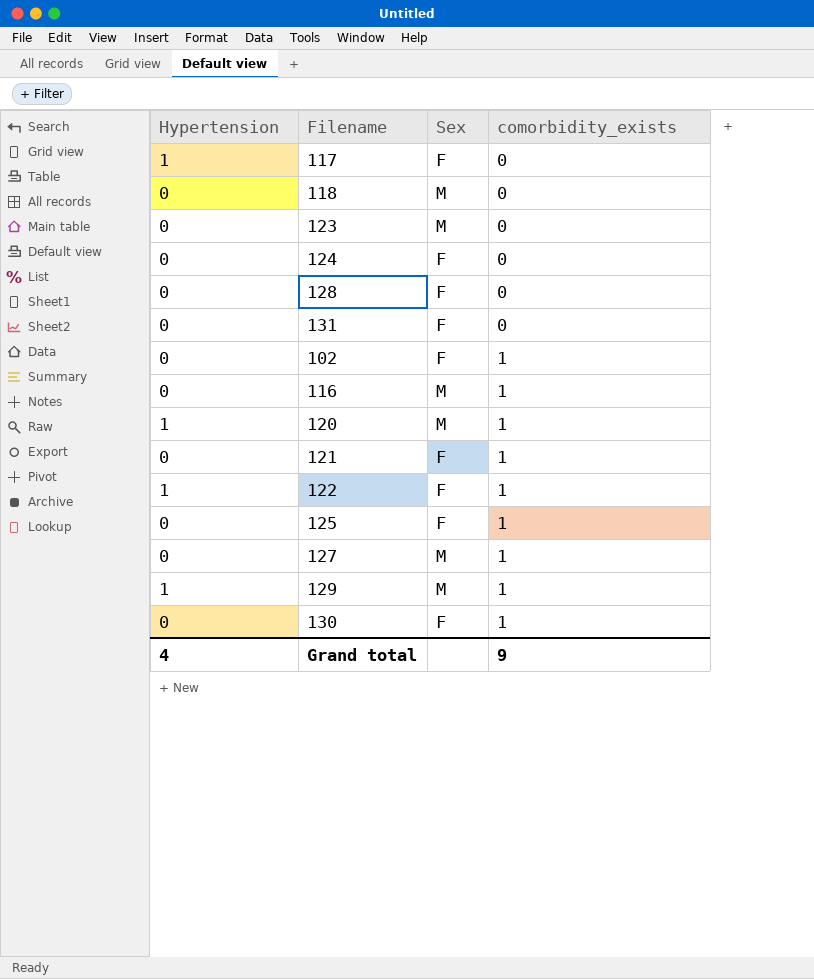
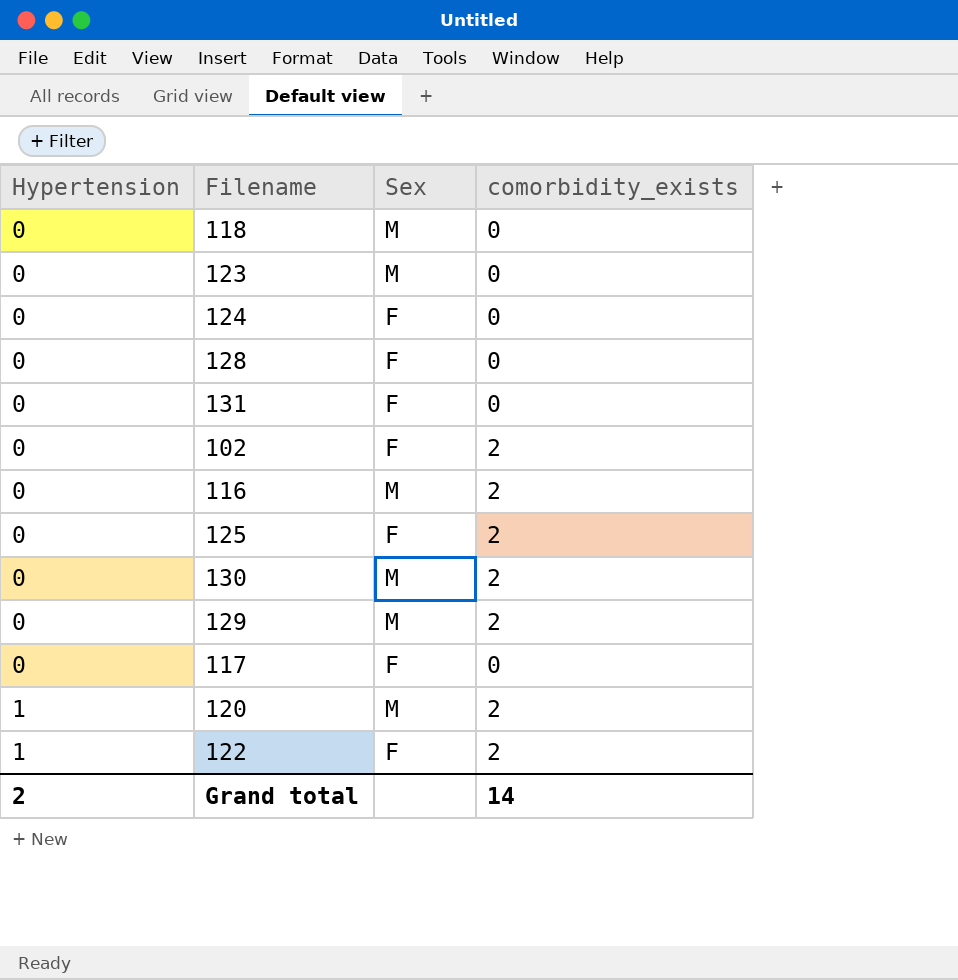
row order: comorbidity_exists ascending -> Hypertension ascending
row 121: 0 | F | 1 -> none
row 127: 0 | M | 1 -> none
102 | comorbidity_exists: 1 -> 2
116 | comorbidity_exists: 1 -> 2
125 | comorbidity_exists: 1 -> 2
130 | Sex: F -> M
130 | comorbidity_exists: 1 -> 2
129 | Hypertension: 1 -> 0
129 | comorbidity_exists: 1 -> 2
117 | Hypertension: 1 -> 0
120 | comorbidity_exists: 1 -> 2
122 | comorbidity_exists: 1 -> 2
Grand total | Hypertension: 4 -> 2
Grand total | comorbidity_exists: 9 -> 14

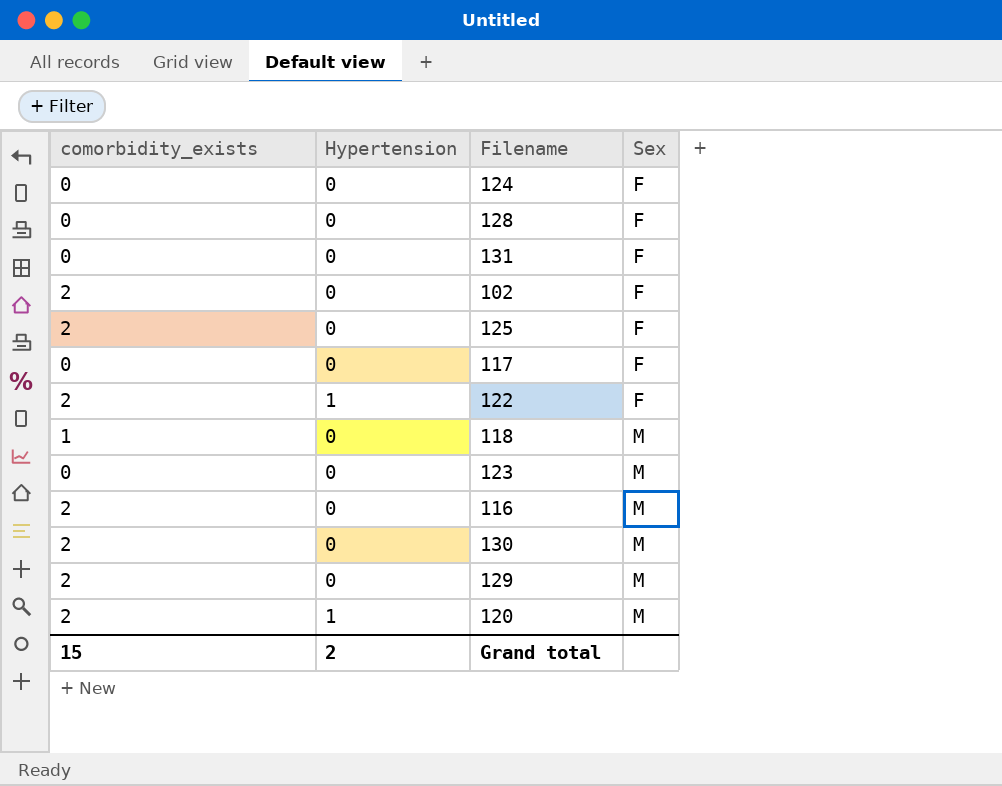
row order: Hypertension ascending -> Sex ascending
column comorbidity_exists | position: 4 -> 1
118 | comorbidity_exists: 0 -> 1
Grand total | comorbidity_exists: 14 -> 15

